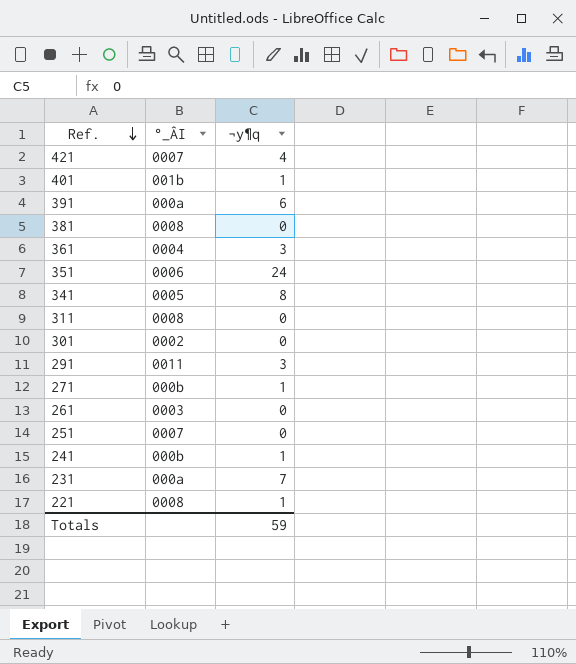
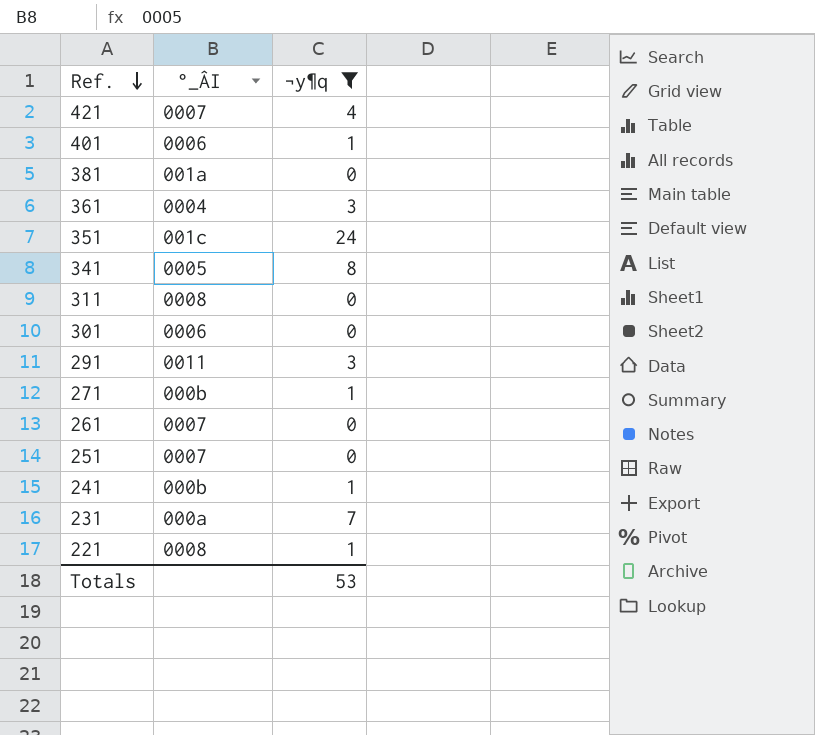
filter: none -> ¬y¶q != 6
401 | °_ÂI: 001b -> 0006
381 | °_ÂI: 0008 -> 001a
351 | °_ÂI: 0006 -> 001c
301 | °_ÂI: 0002 -> 0006
261 | °_ÂI: 0003 -> 0007
Totals | ¬y¶q: 59 -> 53

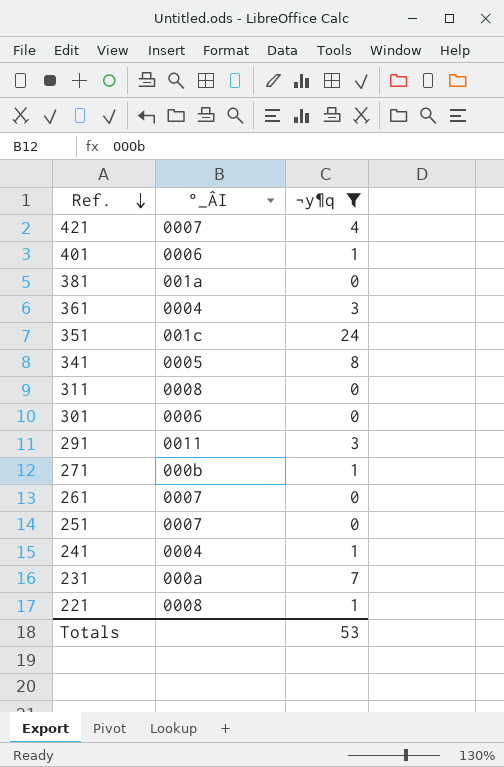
241 | °_ÂI: 000b -> 0004

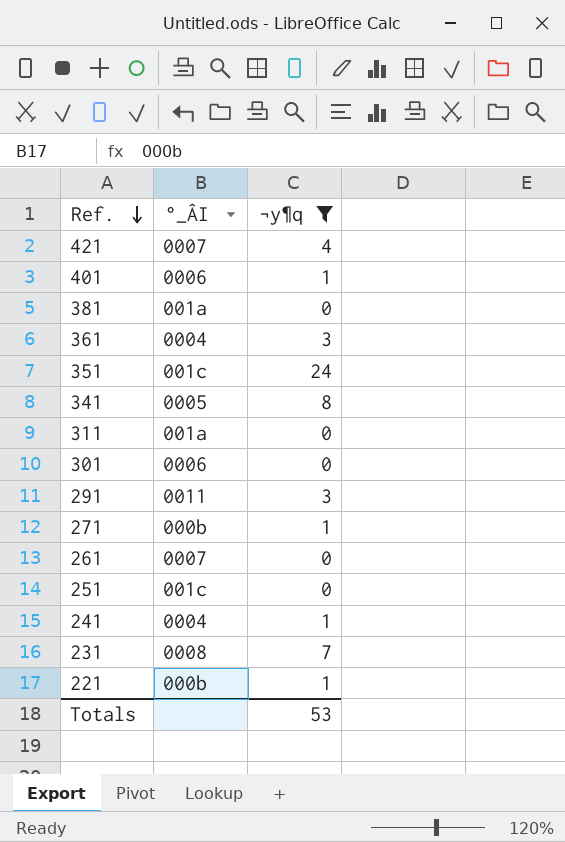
311 | °_ÂI: 0008 -> 001a
251 | °_ÂI: 0007 -> 001c
231 | °_ÂI: 000a -> 0008
221 | °_ÂI: 0008 -> 000b

